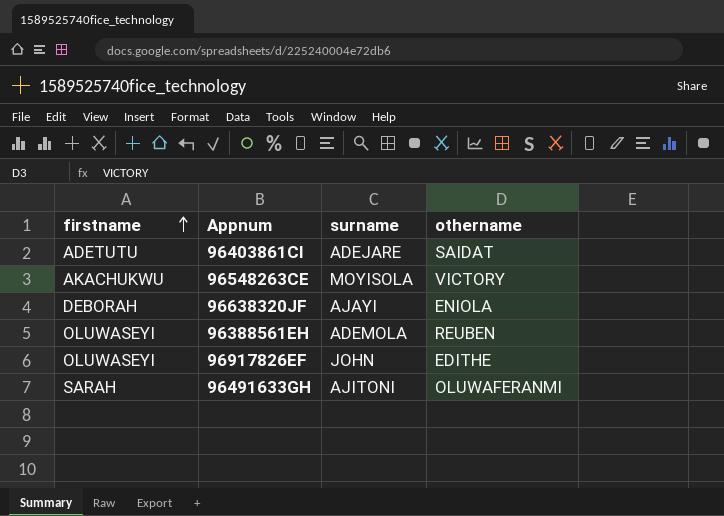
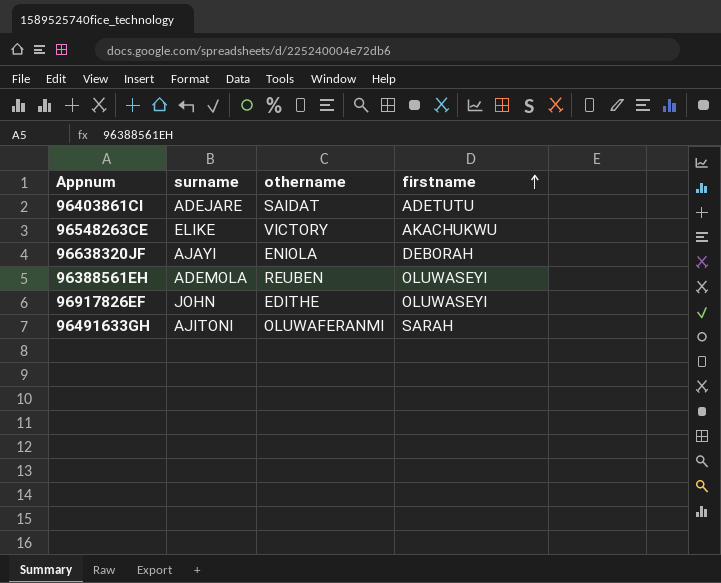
column firstname | position: 1 -> 4
96548263CE | surname: MOYISOLA -> ELIKE

